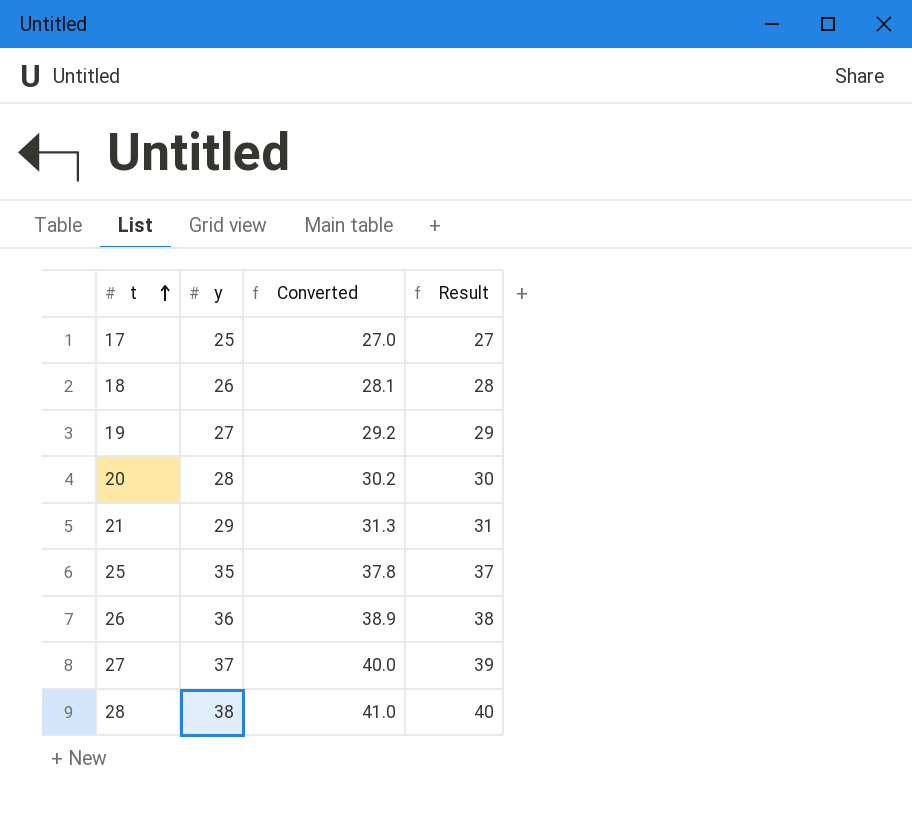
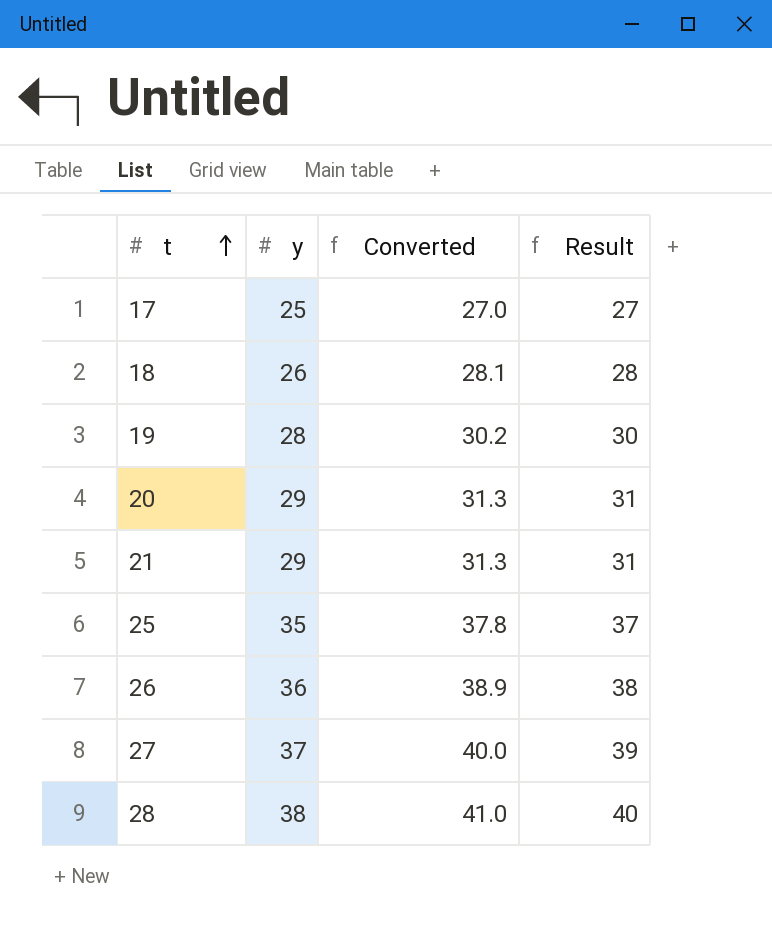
19 | y: 27 -> 28
19 | Converted: 29.2 -> 30.2
19 | Result: 29 -> 30
20 | y: 28 -> 29
20 | Converted: 30.2 -> 31.3
20 | Result: 30 -> 31

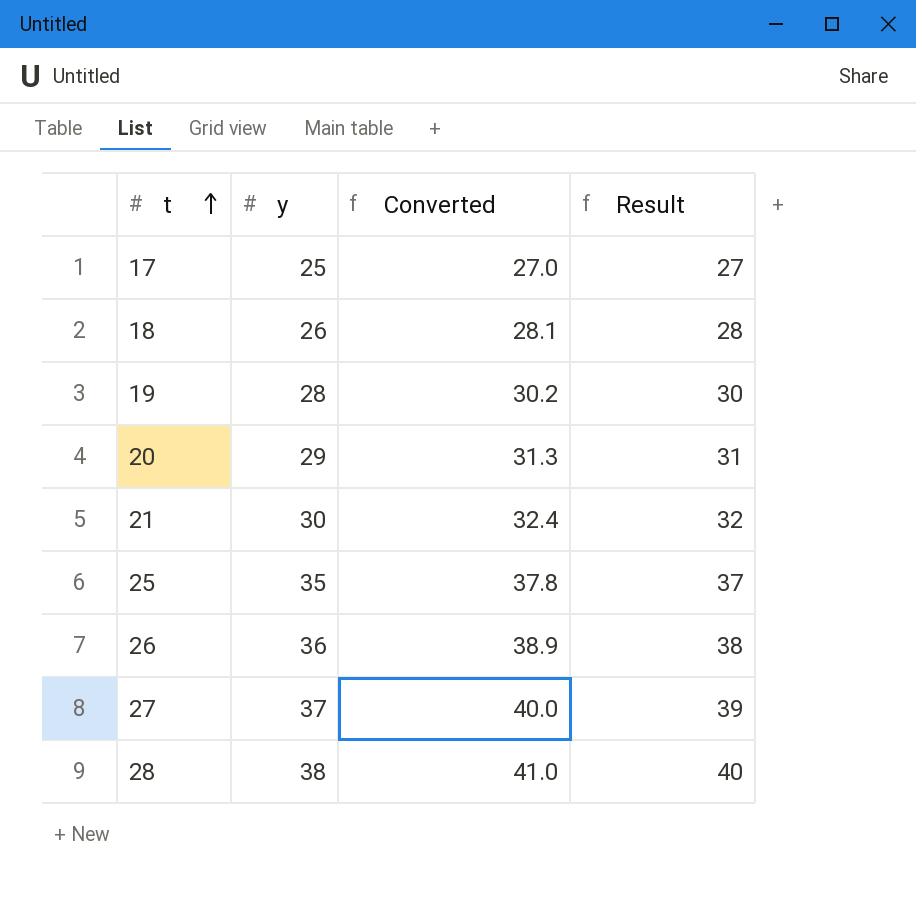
21 | y: 29 -> 30
21 | Converted: 31.3 -> 32.4
21 | Result: 31 -> 32

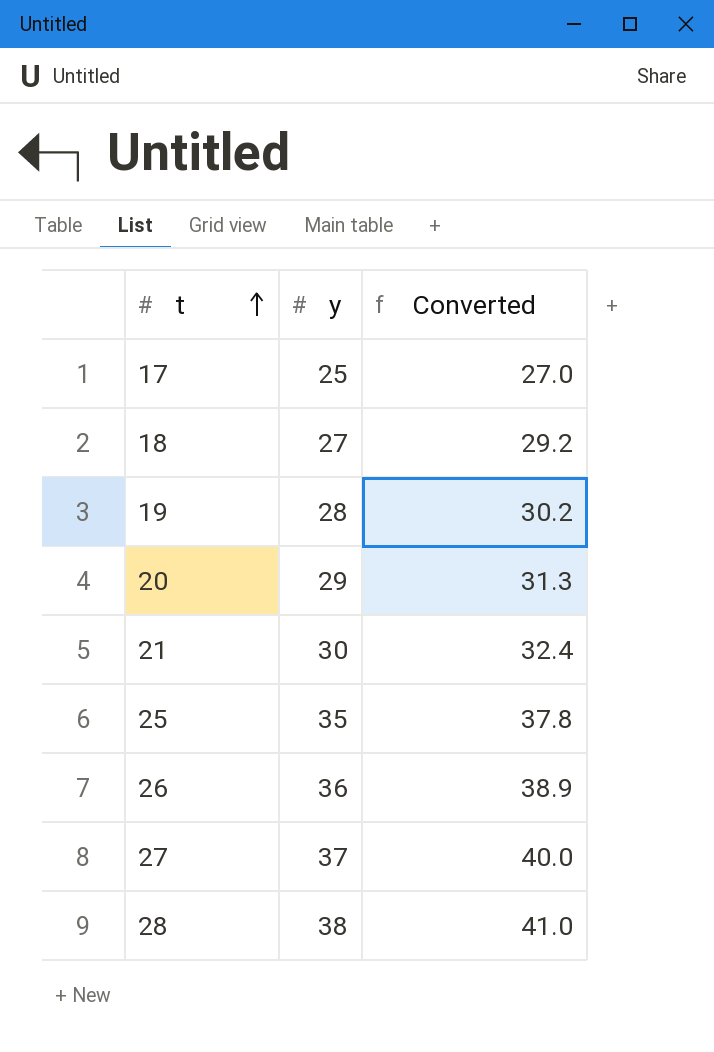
column Result | formula: [y] + 2 -> none
18 | y: 26 -> 27
18 | Converted: 28.1 -> 29.2

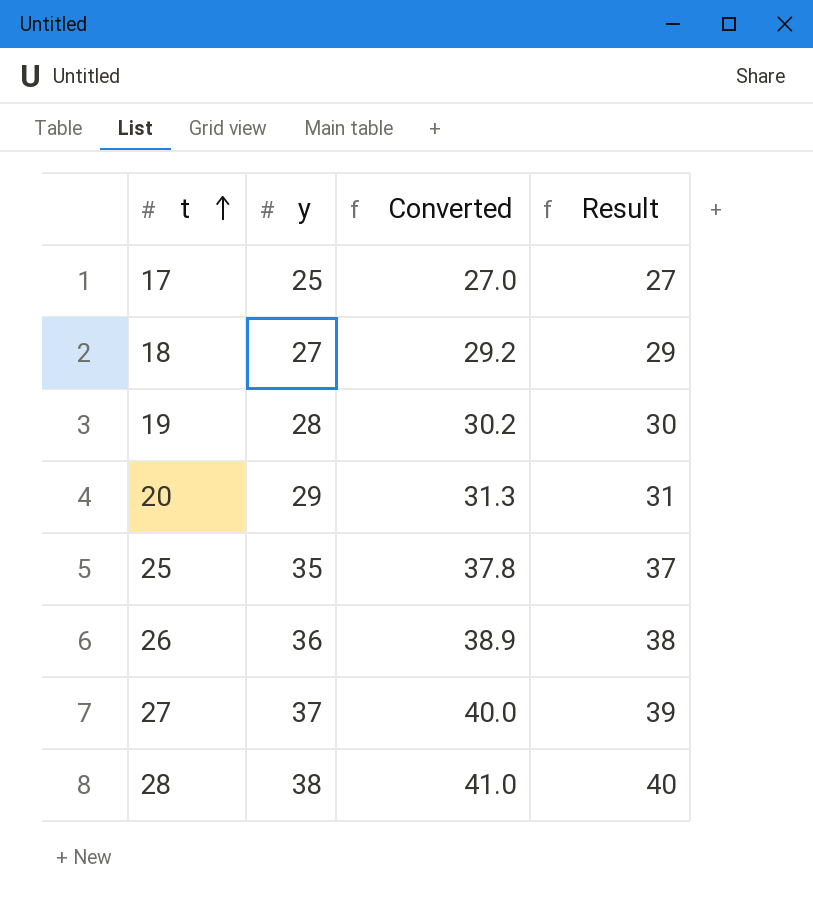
column Result | formula: none -> [y] + 2
row 21: 30 | 32.4 -> none

